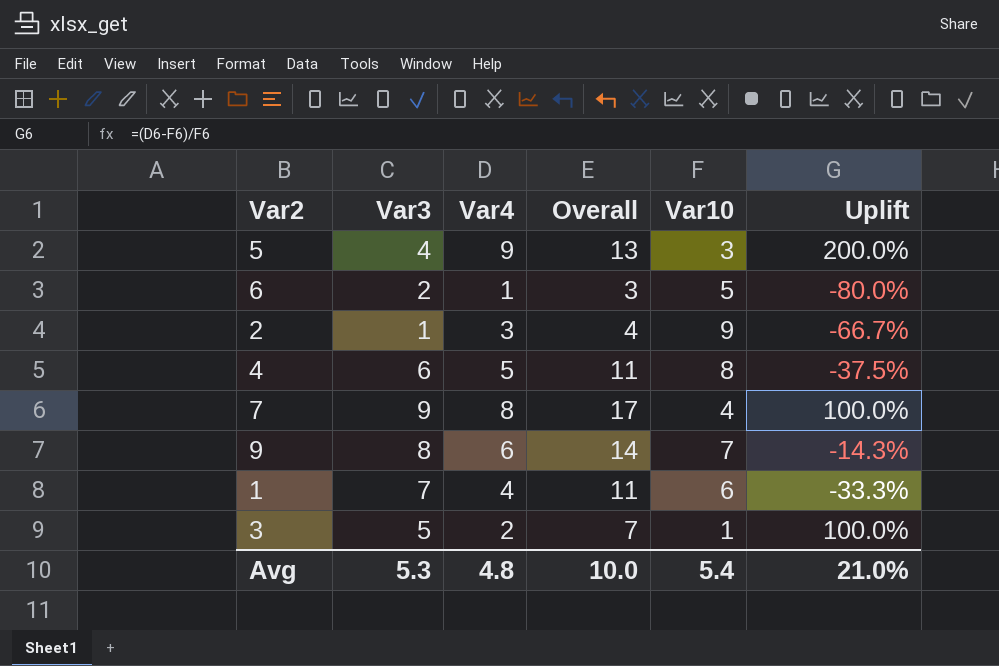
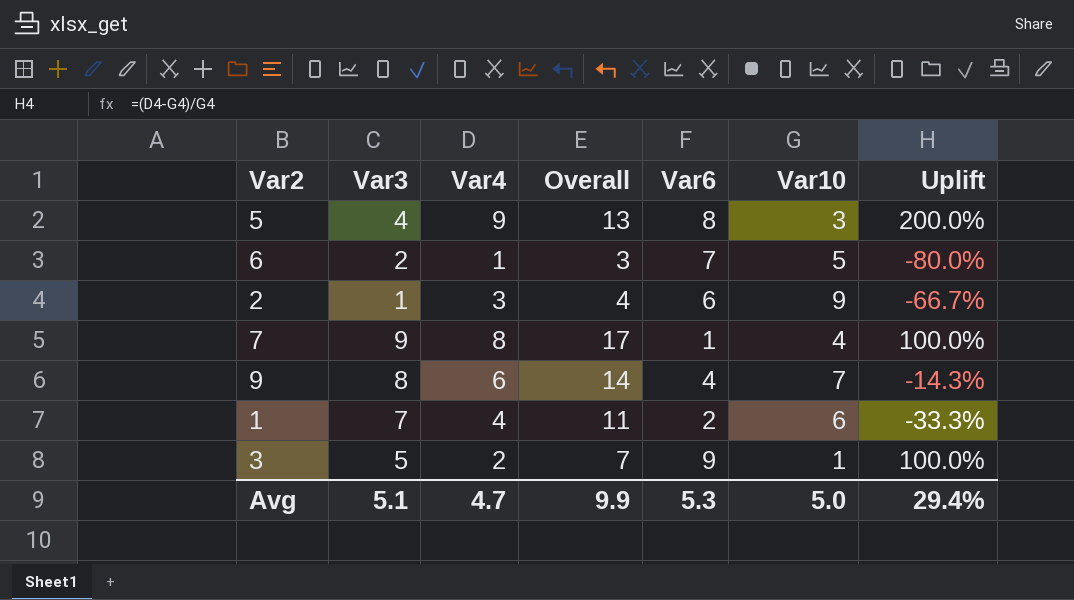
column Var6 | position: none -> 5
row 4: 6 | 5 | 11 | 8 | -37.5% -> none
Avg | Var3: 5.3 -> 5.1
Avg | Var4: 4.8 -> 4.7
Avg | Overall: 10.0 -> 9.9
Avg | Var10: 5.4 -> 5.0
Avg | Uplift: 21.0% -> 29.4%

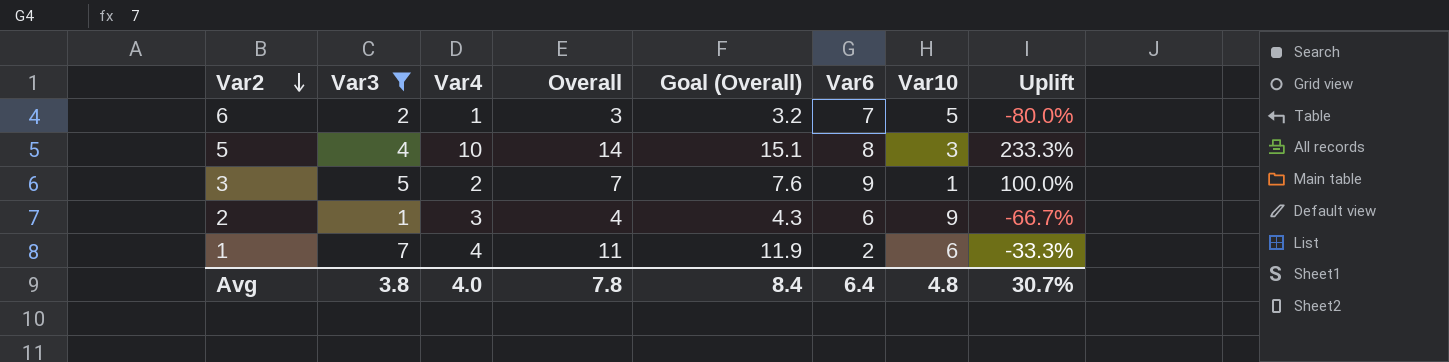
filter: none -> Var3 <= 7
row order: none -> Var2 descending
column Goal (Overall) | formula: none -> [Overall] * 1.08
5 | Var4: 9 -> 10
5 | Overall: 13 -> 14
5 | Uplift: 200.0% -> 233.3%
Avg | Var3: 5.1 -> 3.8
Avg | Var4: 4.7 -> 4.0
Avg | Overall: 9.9 -> 7.8
Avg | Var6: 5.3 -> 6.4
Avg | Var10: 5.0 -> 4.8
Avg | Uplift: 29.4% -> 30.7%

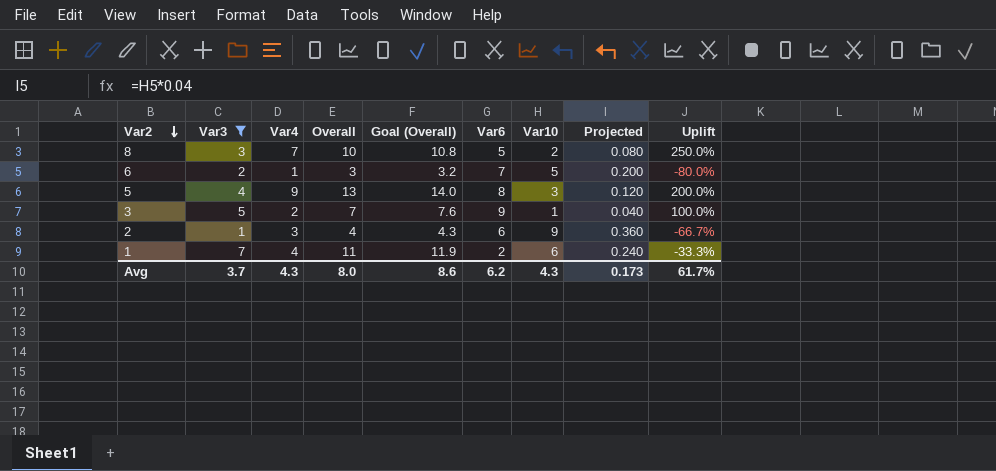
column Projected | formula: none -> [Var10] * 0.04
row 8: none -> 3 | 7 | 10 | 10.8 | 5 | 2 | 0.080 | 250.0%
5 | Var4: 10 -> 9
5 | Overall: 14 -> 13
5 | Goal (Overall): 15.1 -> 14.0
5 | Uplift: 233.3% -> 200.0%
Avg | Var3: 3.8 -> 3.7
Avg | Var4: 4.0 -> 4.3
Avg | Overall: 7.8 -> 8.0
Avg | Goal (Overall): 8.4 -> 8.6
Avg | Var6: 6.4 -> 6.2
Avg | Var10: 4.8 -> 4.3
Avg | Uplift: 30.7% -> 61.7%

